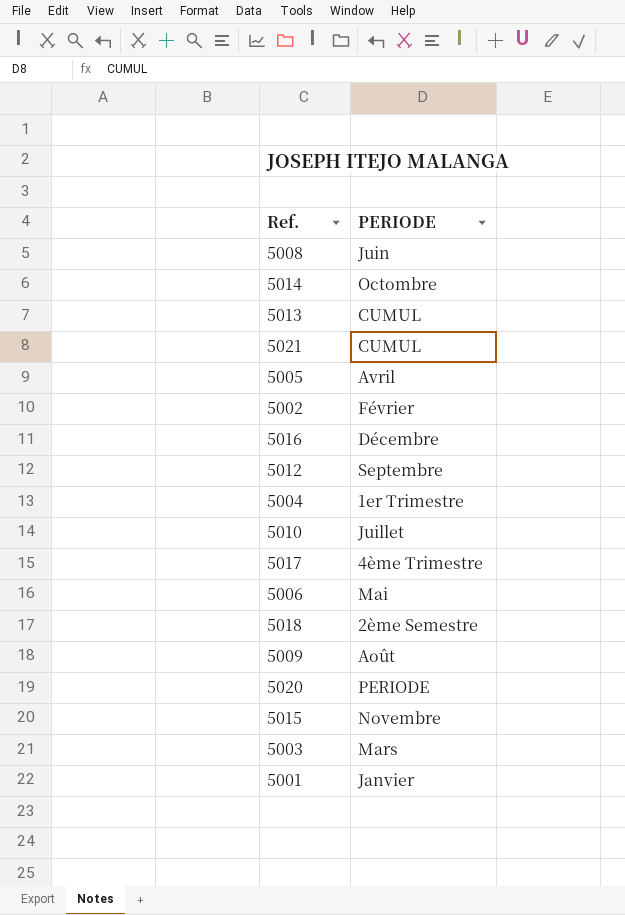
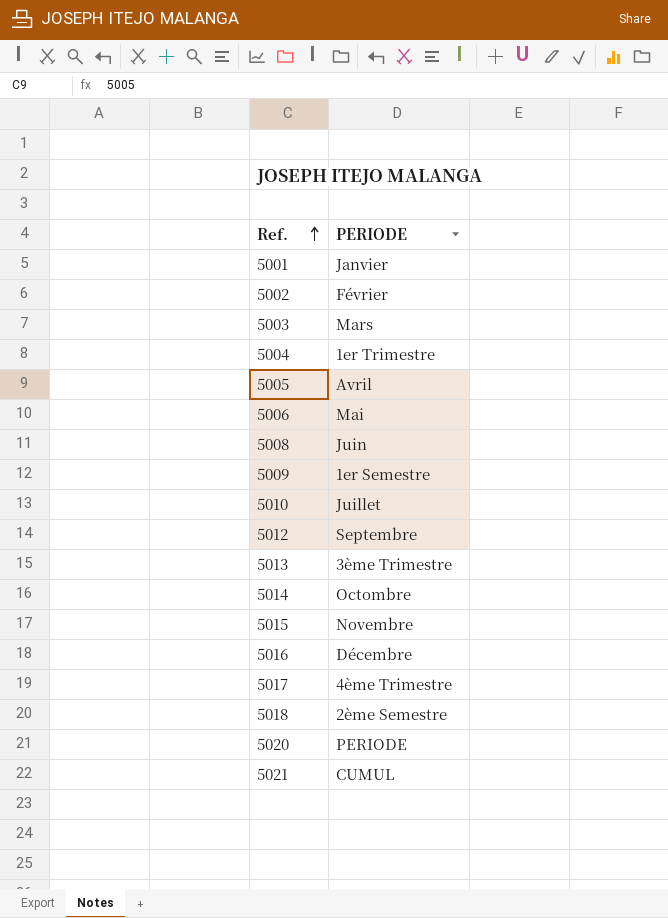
row order: none -> Ref. ascending
5009 | PERIODE: Août -> 1er Semestre
5013 | PERIODE: CUMUL -> 3ème Trimestre

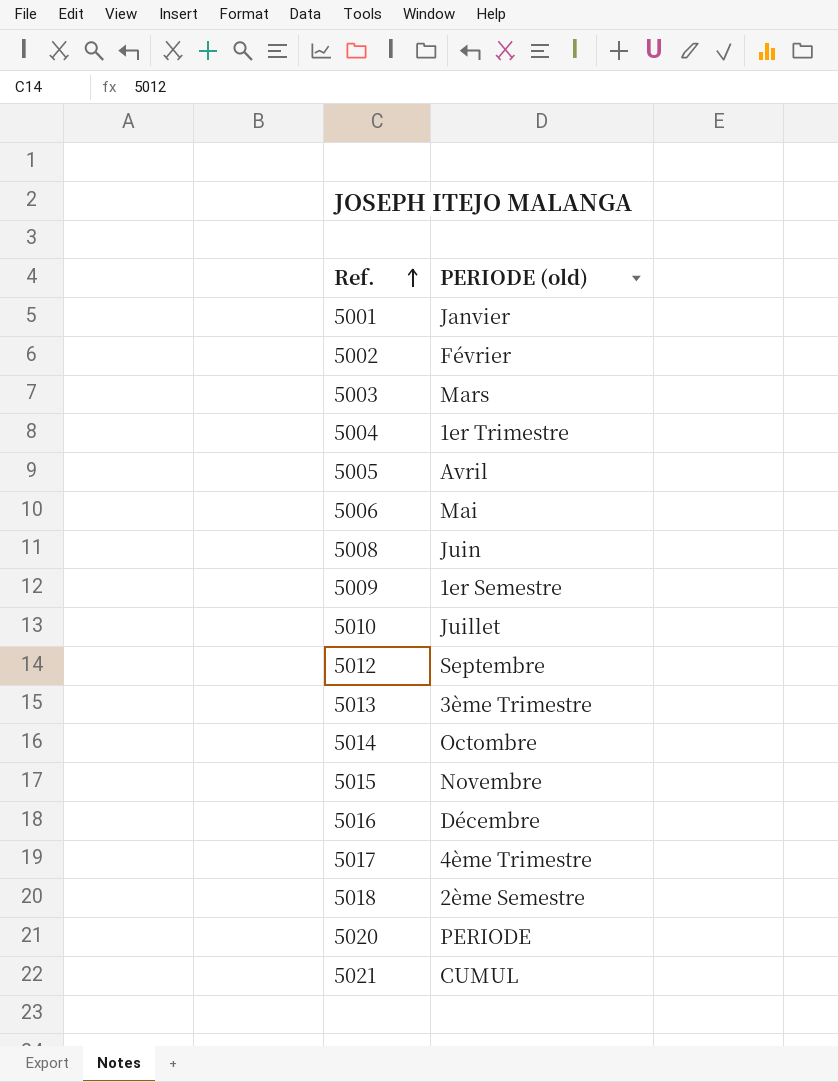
column name: PERIODE -> PERIODE (old)

